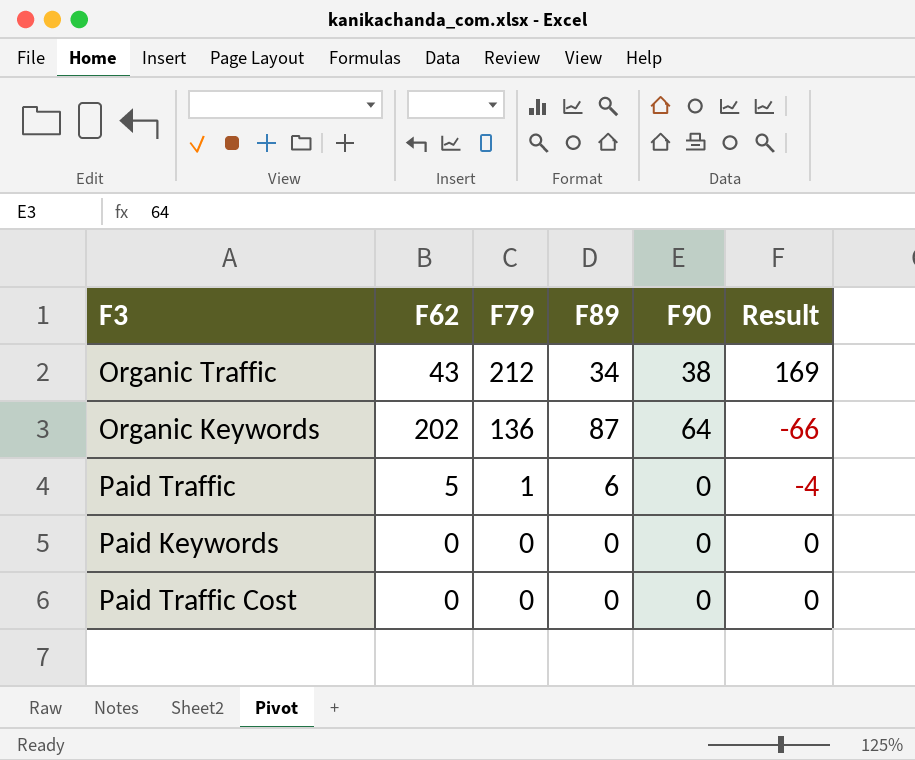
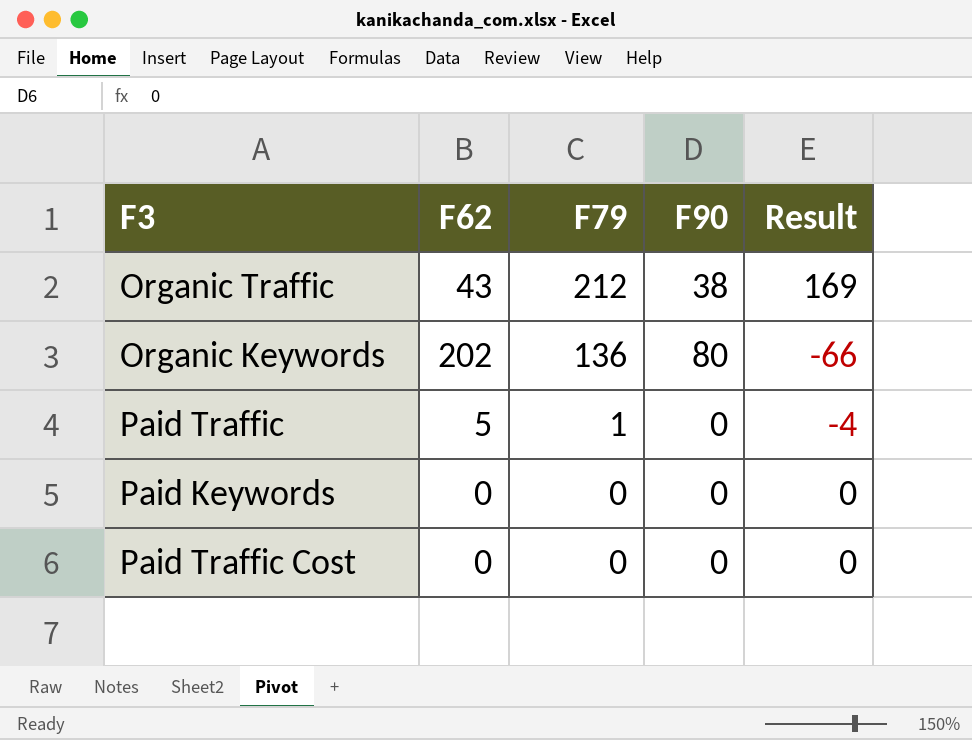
column F89 | position: 4 -> none
Organic Keywords | F90: 64 -> 80

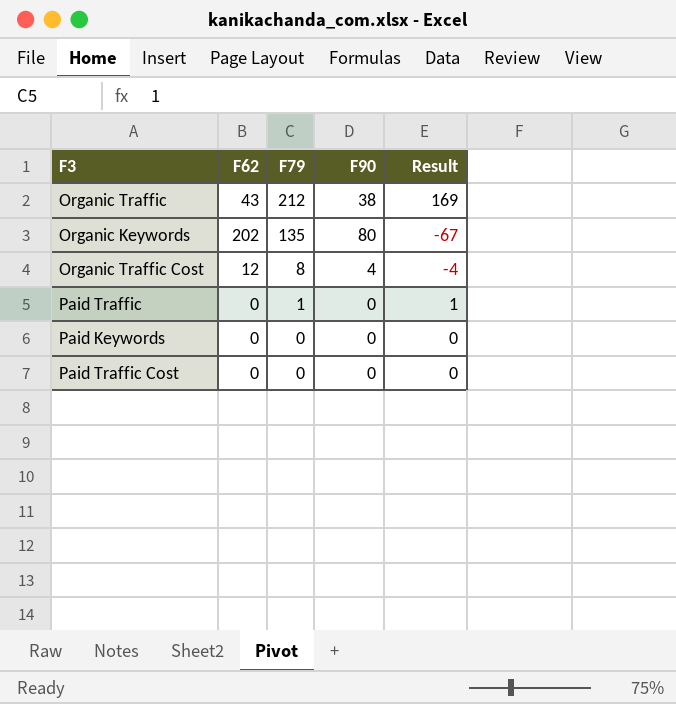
Organic Keywords | F79: 136 -> 135
Organic Keywords | Result: -66 -> -67
row Organic Traffic Cost: none -> 12 | 8 | 4 | -4
Paid Traffic | F62: 5 -> 0
Paid Traffic | Result: -4 -> 1

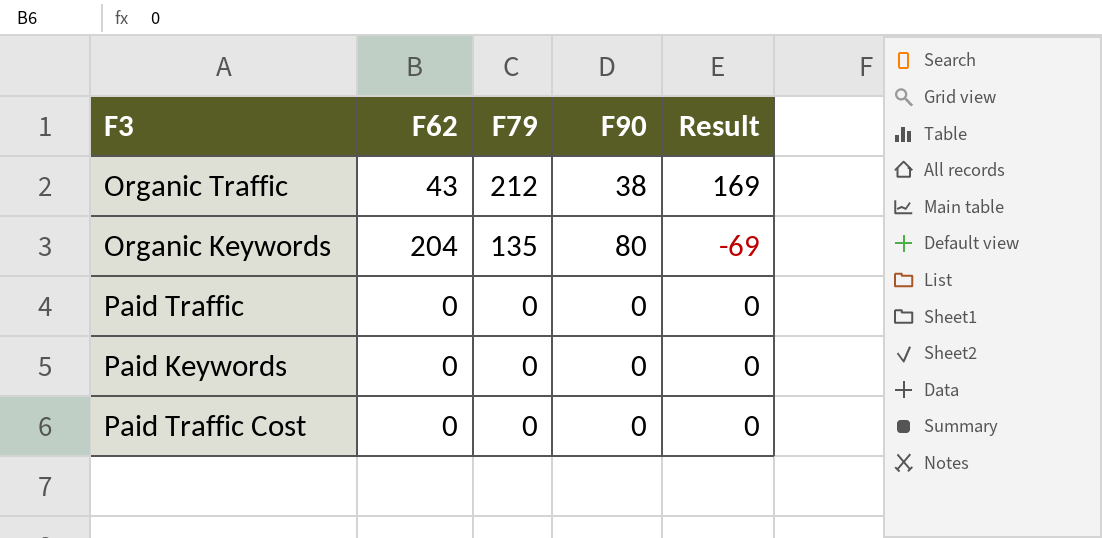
row Organic Traffic Cost: 12 | 8 | 4 | -4 -> none
Organic Keywords | F62: 202 -> 204
Organic Keywords | Result: -67 -> -69
Paid Traffic | F79: 1 -> 0
Paid Traffic | Result: 1 -> 0

